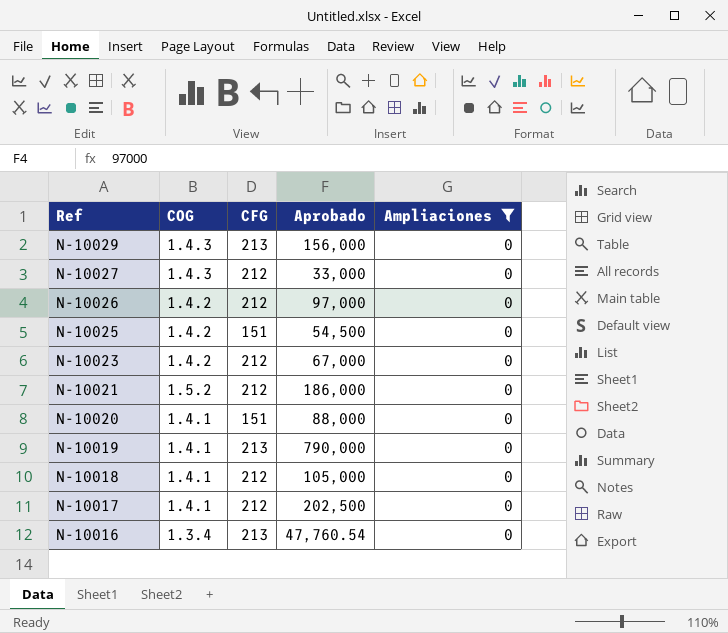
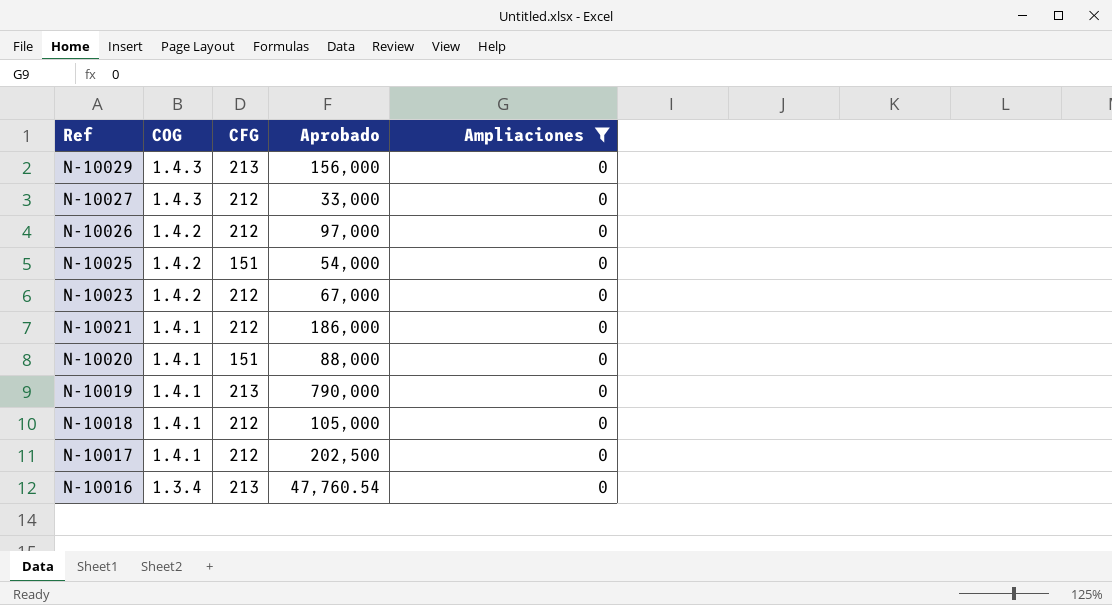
N-10025 | Aprobado: 54,500 -> 54,000
N-10021 | COG: 1.5.2 -> 1.4.1

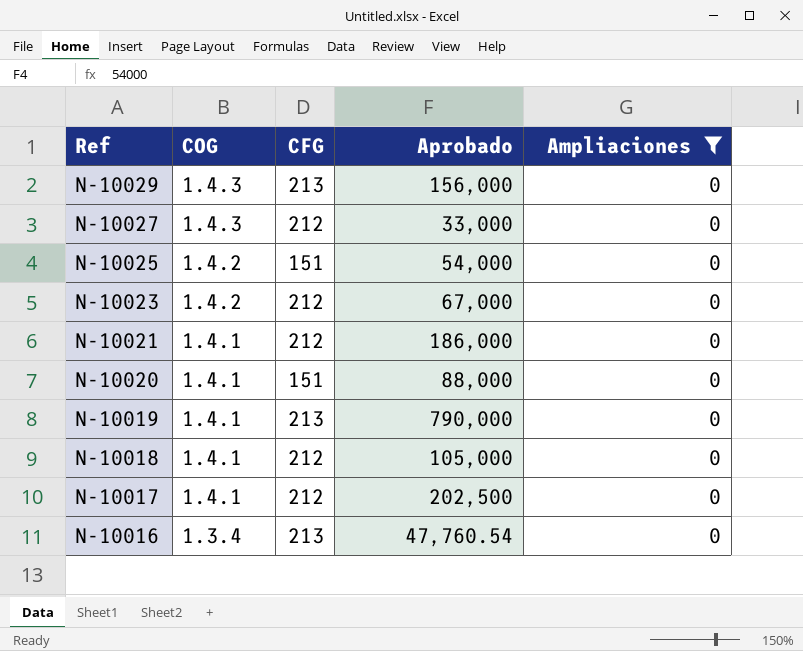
row N-10026: 1.4.2 | 212 | 97,000 | 0 -> none

